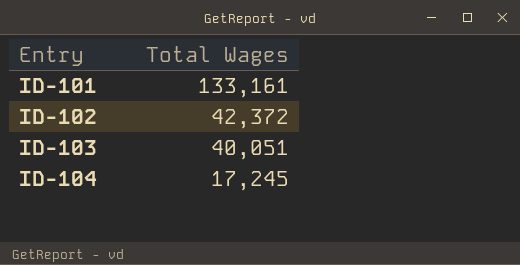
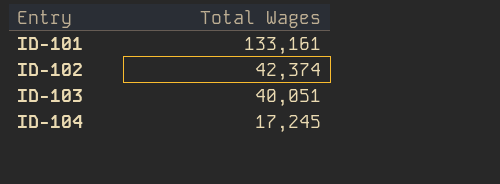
ID-102 | Total Wages: 42,372 -> 42,374

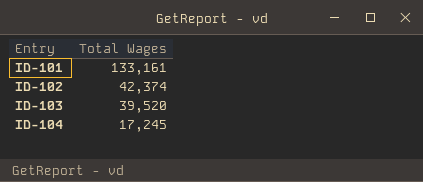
ID-103 | Total Wages: 40,051 -> 39,520

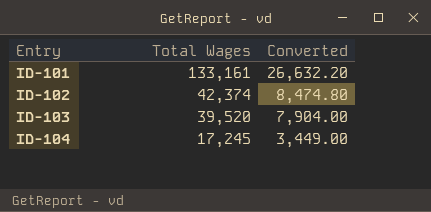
column Converted | formula: none -> [Total Wages] * 0.2

